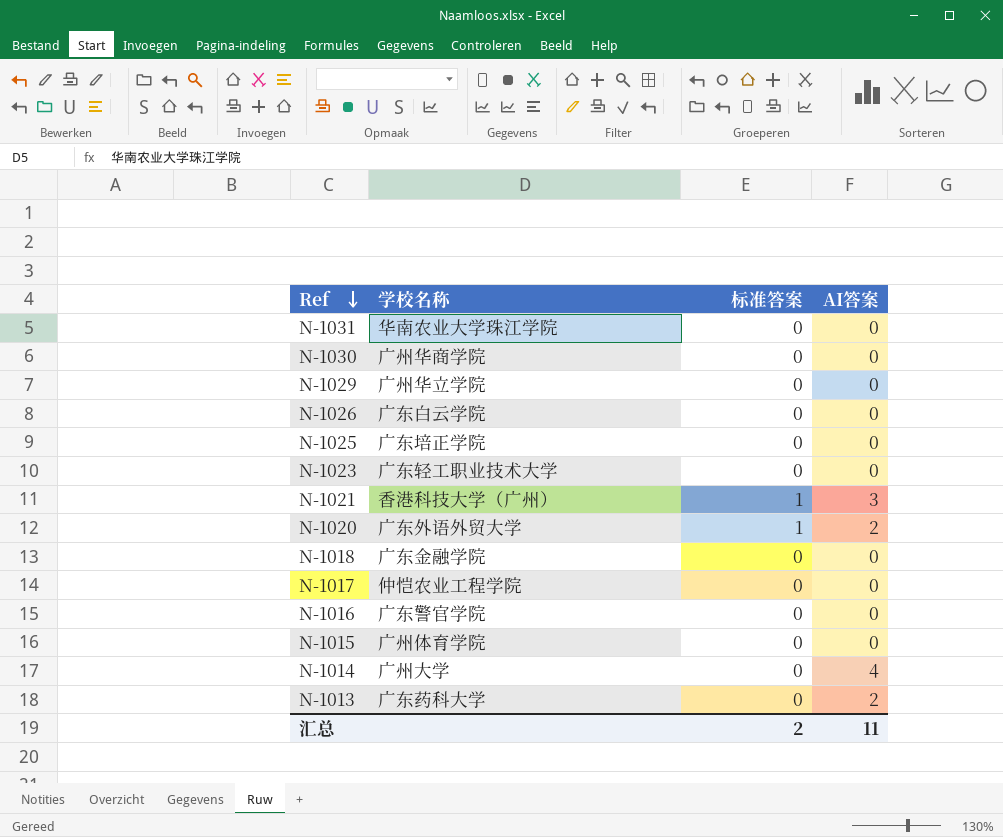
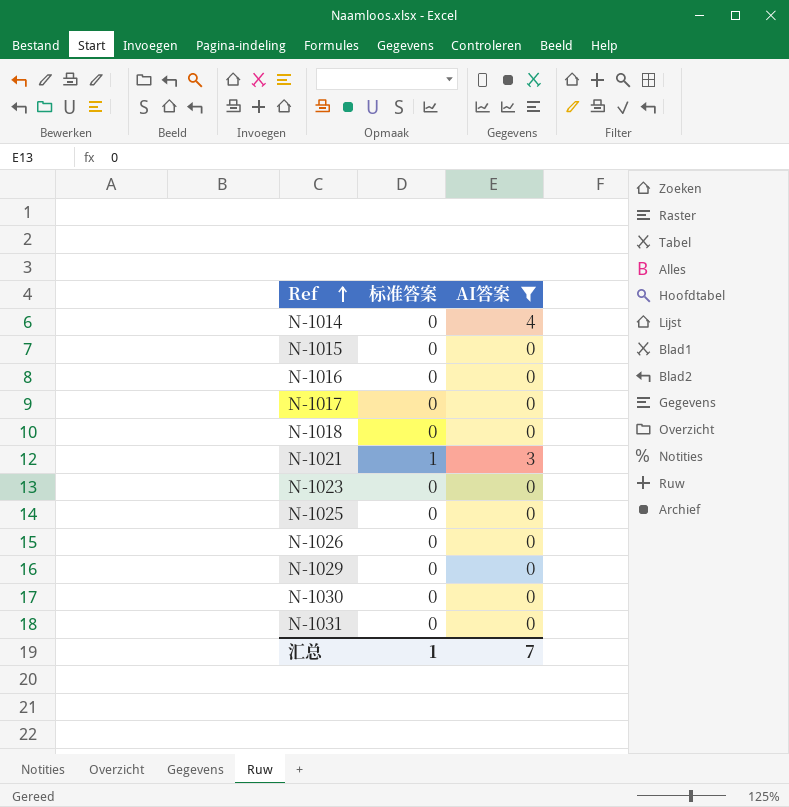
filter: none -> AI答案 != 2
row order: Ref descending -> Ref ascending
column 学校名称 | position: 2 -> none
汇总 | 标准答案: 2 -> 1
汇总 | AI答案: 11 -> 7

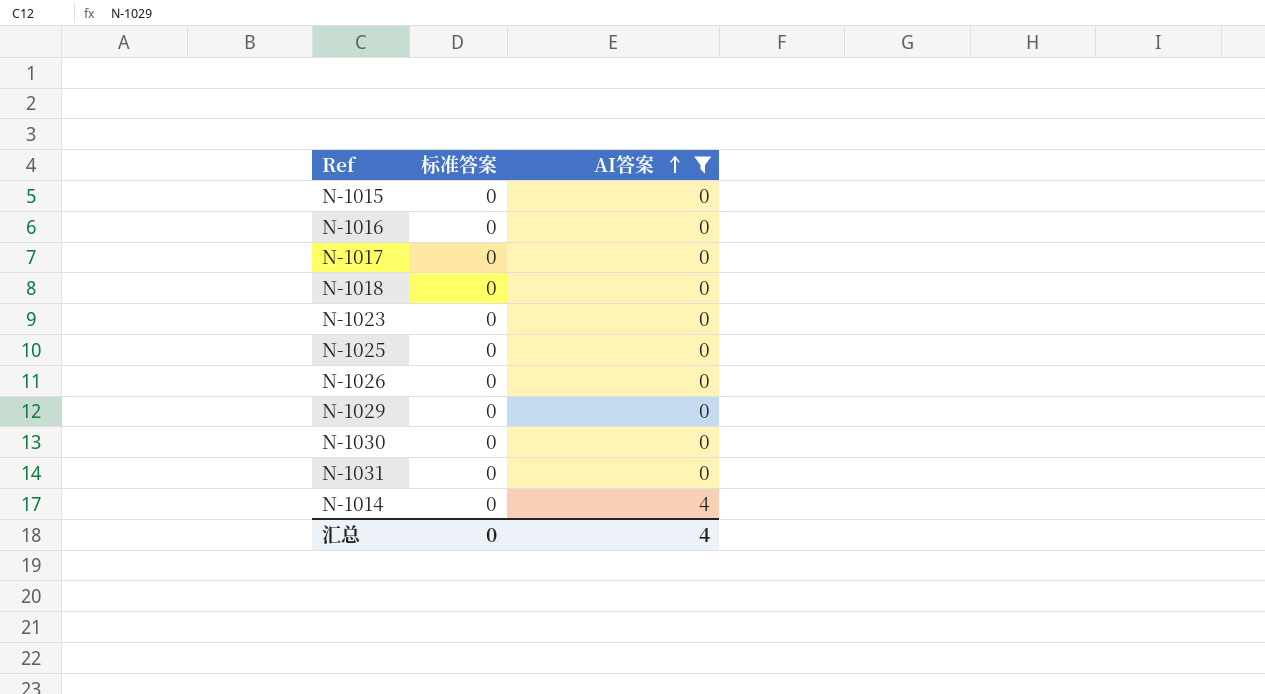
row order: Ref ascending -> AI答案 ascending
row N-1021: 1 | 3 -> none
汇总 | 标准答案: 1 -> 0
汇总 | AI答案: 7 -> 4

